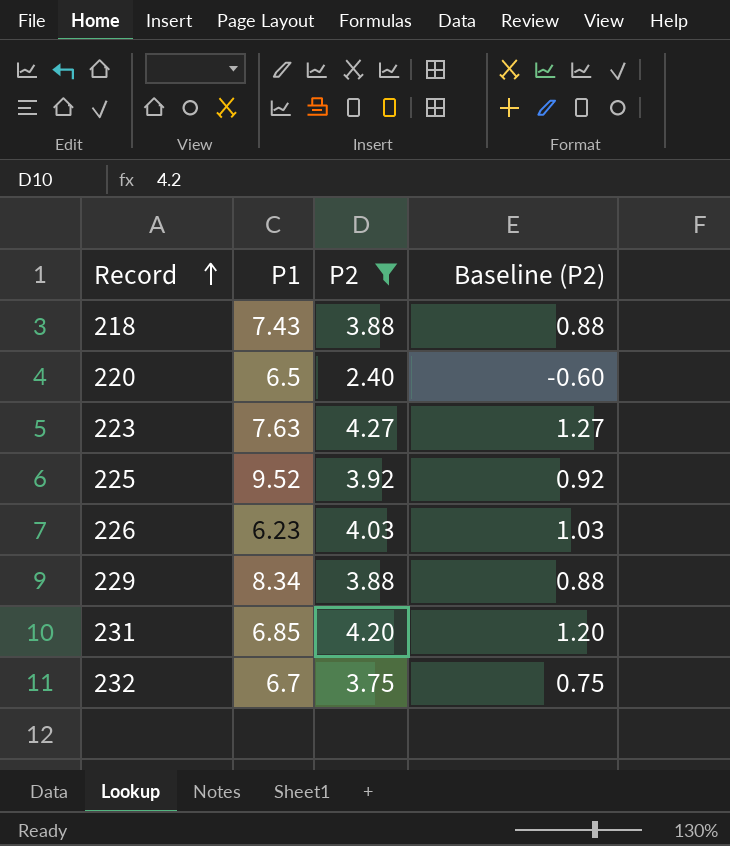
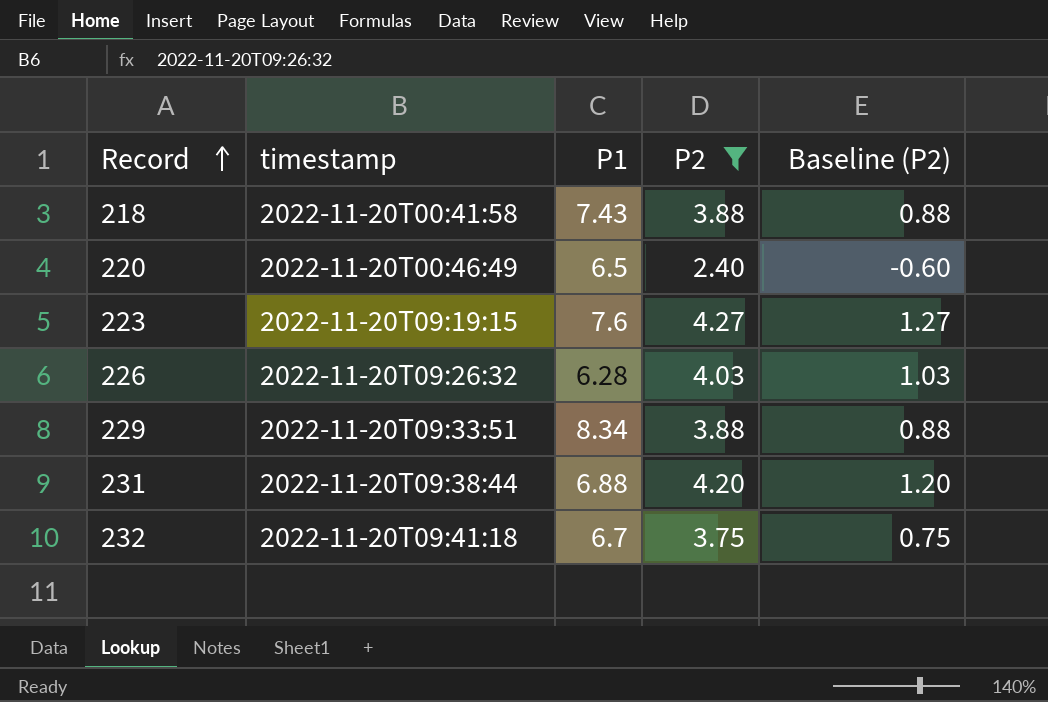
column timestamp | position: none -> 2
row 225: 9.52 | 3.92 | 0.92 -> none
223 | P1: 7.63 -> 7.6
226 | P1: 6.23 -> 6.28
231 | P1: 6.85 -> 6.88

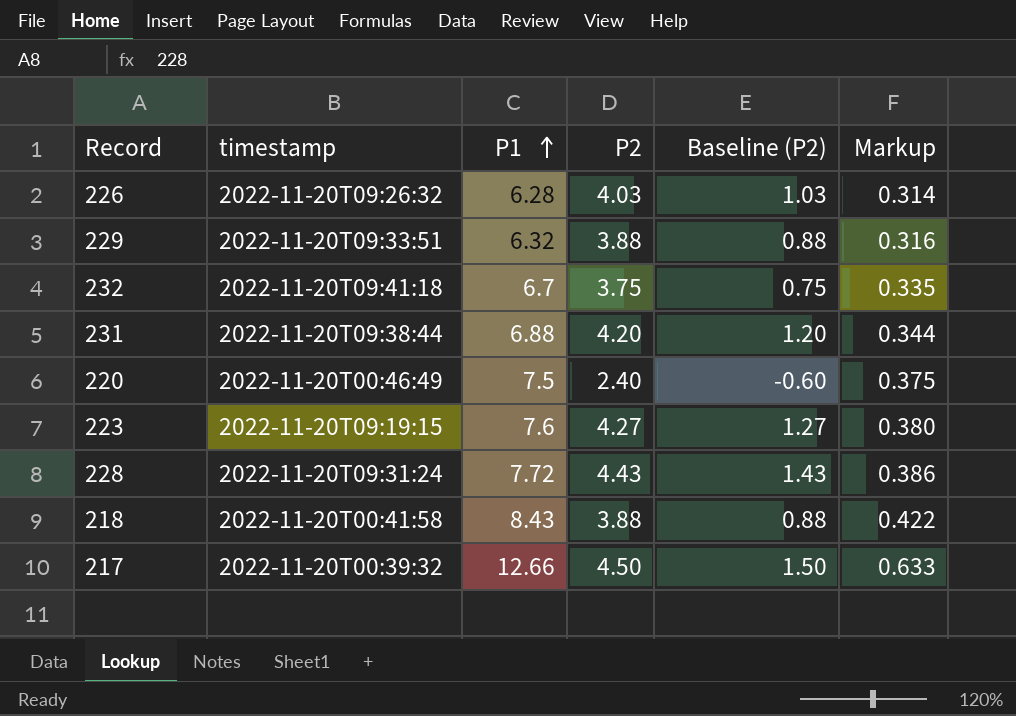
filter: P2 <= 4.27 -> none
row order: Record ascending -> P1 ascending
column Markup | formula: none -> [P1] * 0.05
229 | P1: 8.34 -> 6.32
220 | P1: 6.5 -> 7.5
218 | P1: 7.43 -> 8.43

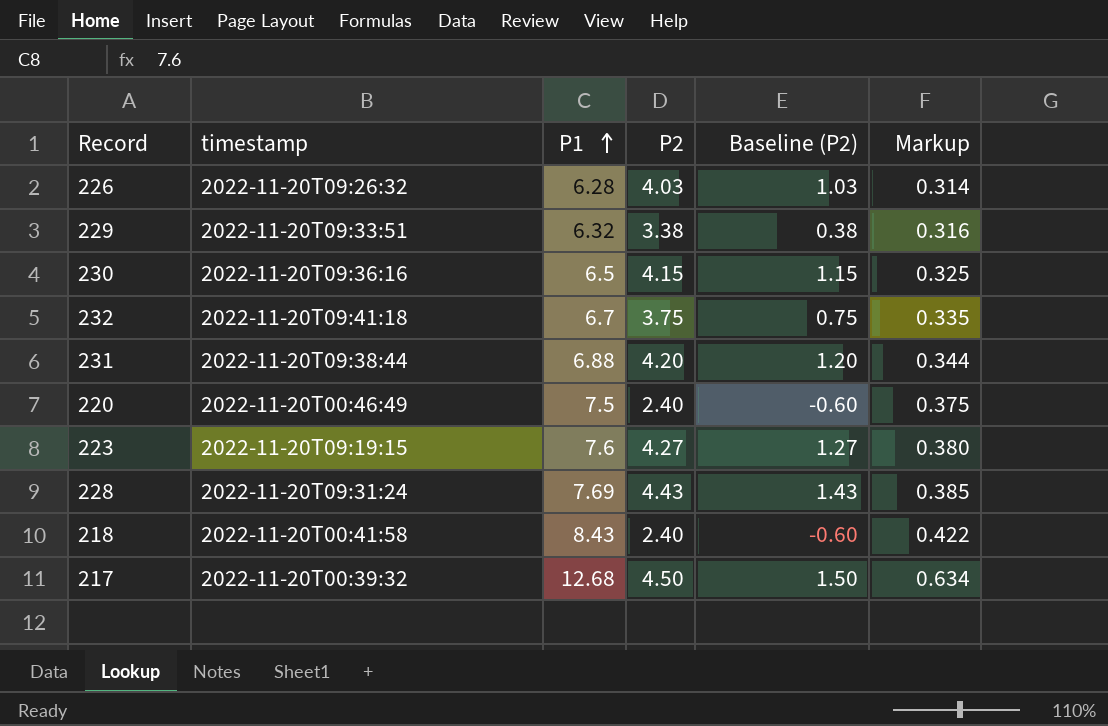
229 | P2: 3.88 -> 3.38
229 | Baseline (P2): 0.88 -> 0.38
row 230: none -> 2022-11-20T09:36:16 | 6.5 | 4.15 | 1.15 | 0.325
228 | P1: 7.72 -> 7.69
228 | Markup: 0.386 -> 0.385
218 | P2: 3.88 -> 2.40
218 | Baseline (P2): 0.88 -> -0.60
217 | P1: 12.66 -> 12.68
217 | Markup: 0.633 -> 0.634

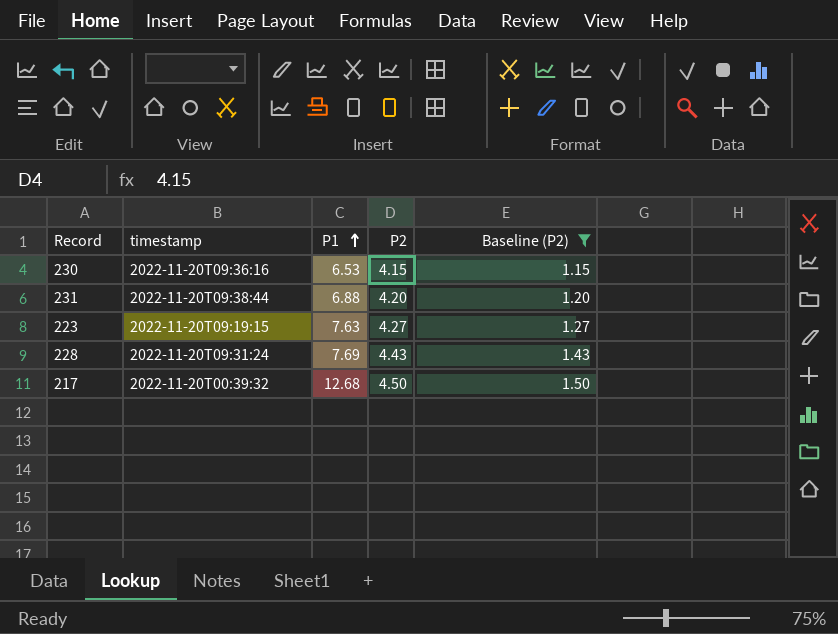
filter: none -> Baseline (P2) >= 1.15
column Markup | formula: [P1] * 0.05 -> none
230 | P1: 6.5 -> 6.53
223 | P1: 7.6 -> 7.63

